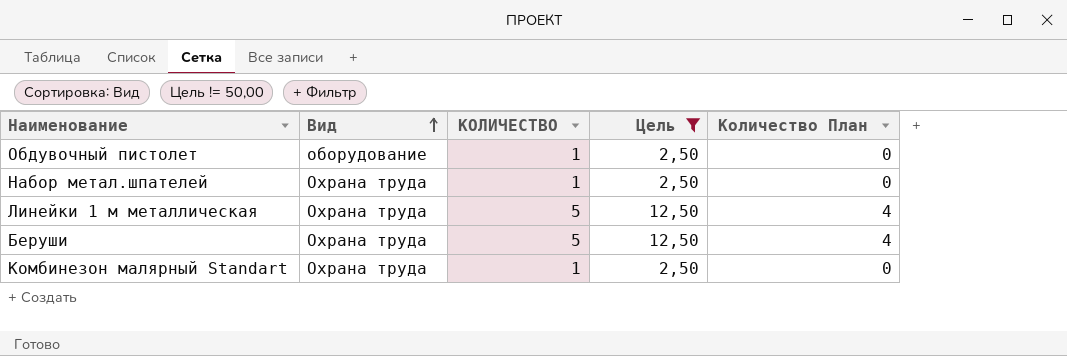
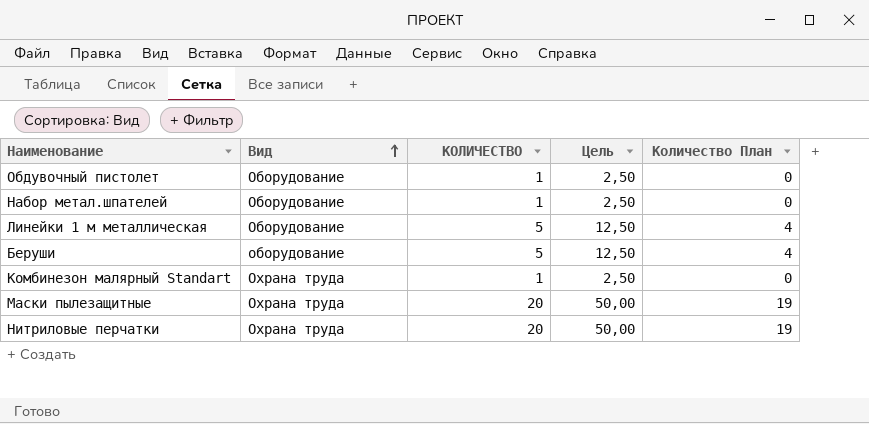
filter: Цель != 50,00 -> none
Обдувочный пистолет | Вид: оборудование -> Оборудование
Набор метал.шпателей | Вид: Охрана труда -> Оборудование
Линейки 1 м металлическая | Вид: Охрана труда -> Оборудование
Беруши | Вид: Охрана труда -> оборудование

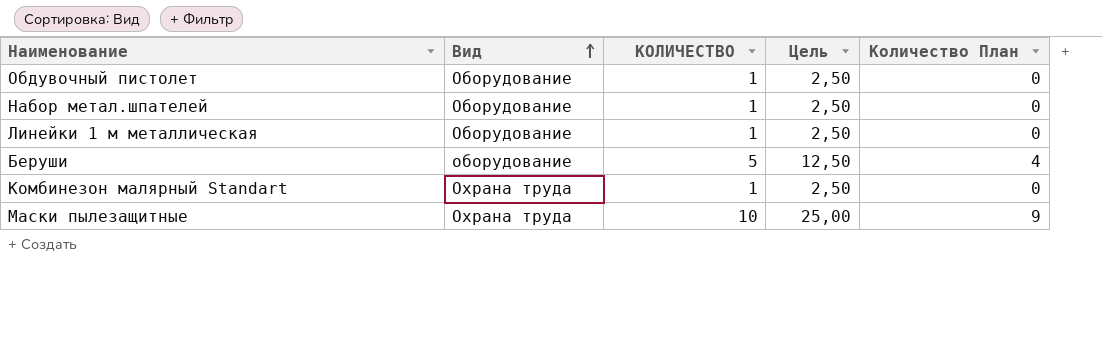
row Нитриловые перчатки: Охрана труда | 20 | 50,00 | 19 -> none
Линейки 1 м металлическая | КОЛИЧЕСТВО: 5 -> 1
Линейки 1 м металлическая | Цель: 12,50 -> 2,50
Линейки 1 м металлическая | Количество План: 4 -> 0
Маски пылезащитные | КОЛИЧЕСТВО: 20 -> 10
Маски пылезащитные | Цель: 50,00 -> 25,00
Маски пылезащитные | Количество План: 19 -> 9

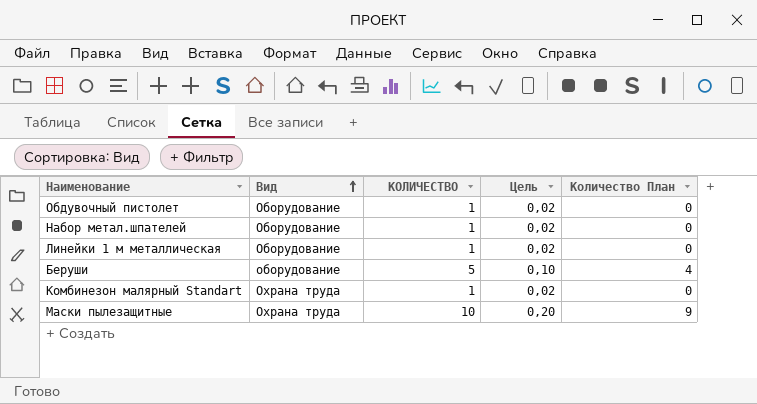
column Цель | formula: [КОЛИЧЕСТВО] * 2,5 -> [КОЛИЧЕСТВО] * 0,02

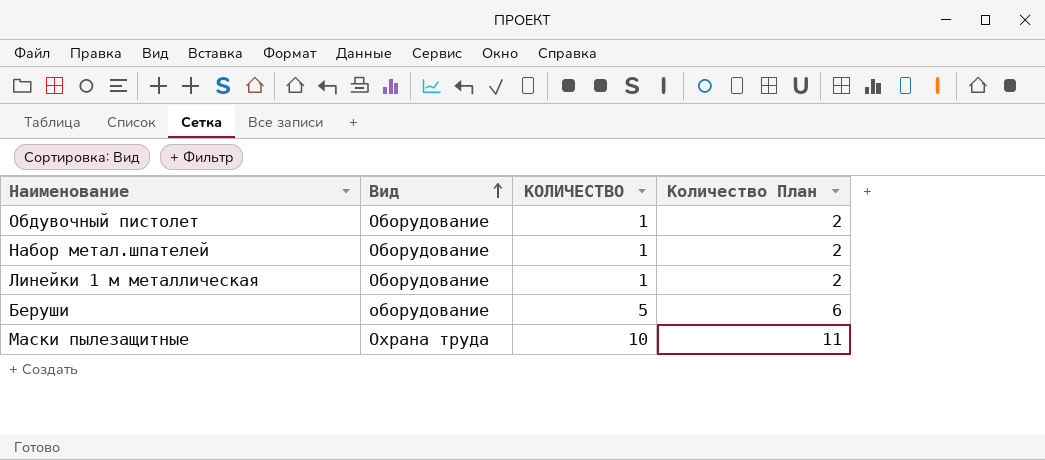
column Цель | formula: [КОЛИЧЕСТВО] * 0,02 -> none
column Количество План | formula: [КОЛИЧЕСТВО] - 1 -> [КОЛИЧЕСТВО] + 1
row Комбинезон малярный Standart: Охрана труда | 1 | 0,02 | 0 -> none

